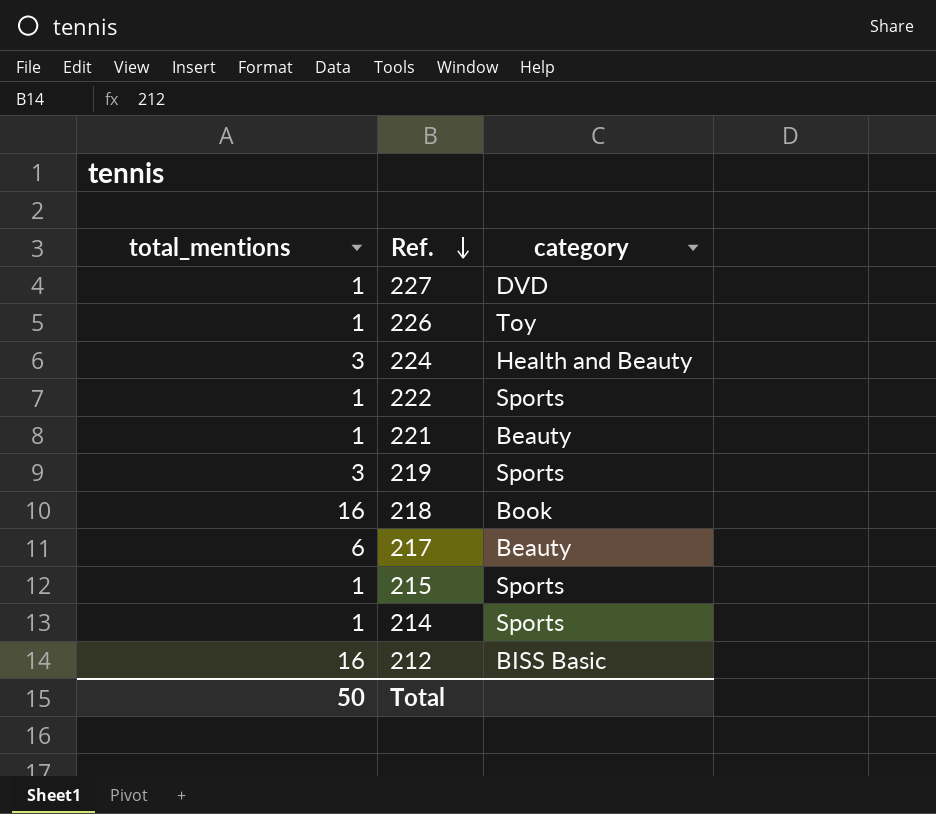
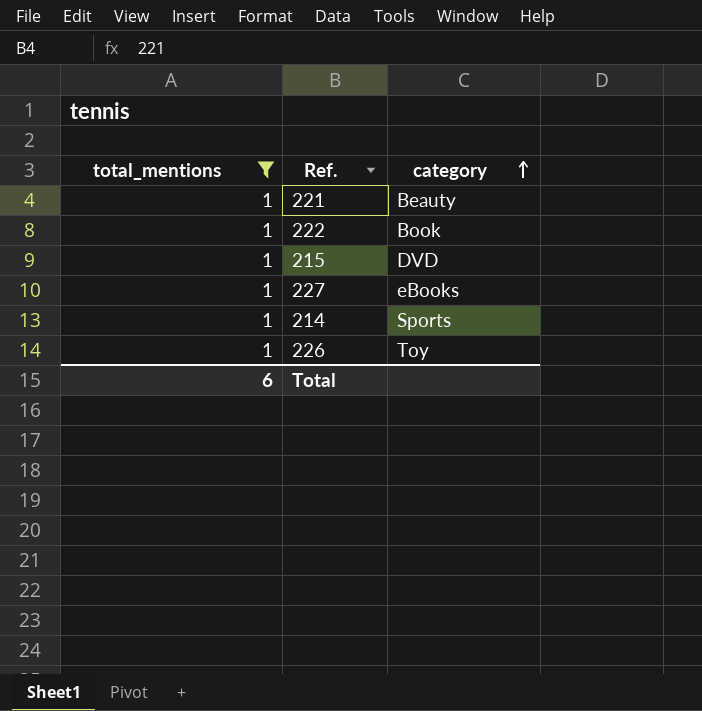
filter: none -> total_mentions = 1
row order: Ref. descending -> category ascending
222 | category: Sports -> Book
215 | category: Sports -> DVD
227 | category: DVD -> eBooks
Total | total_mentions: 50 -> 6

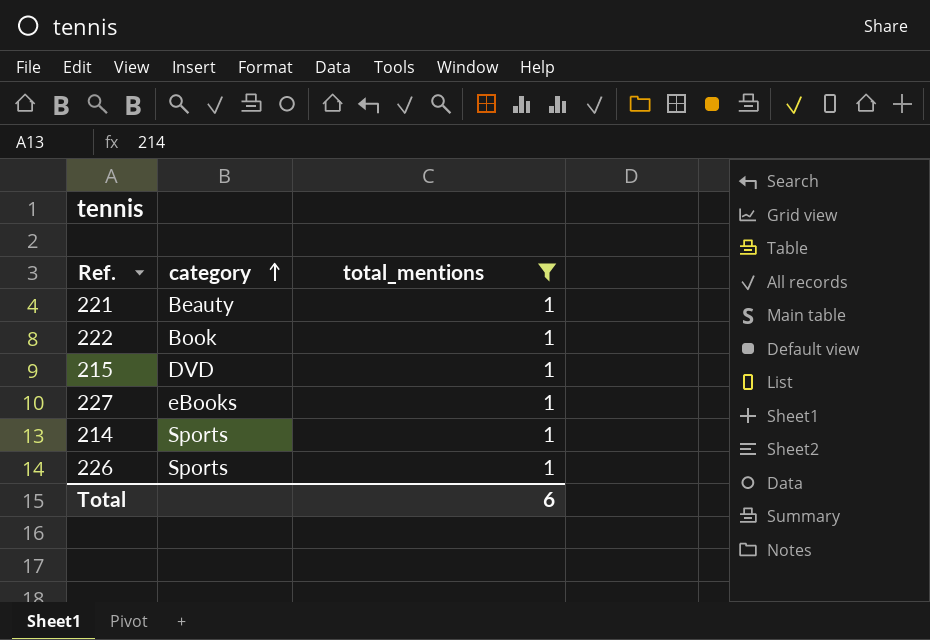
column total_mentions | position: 1 -> 3
226 | category: Toy -> Sports

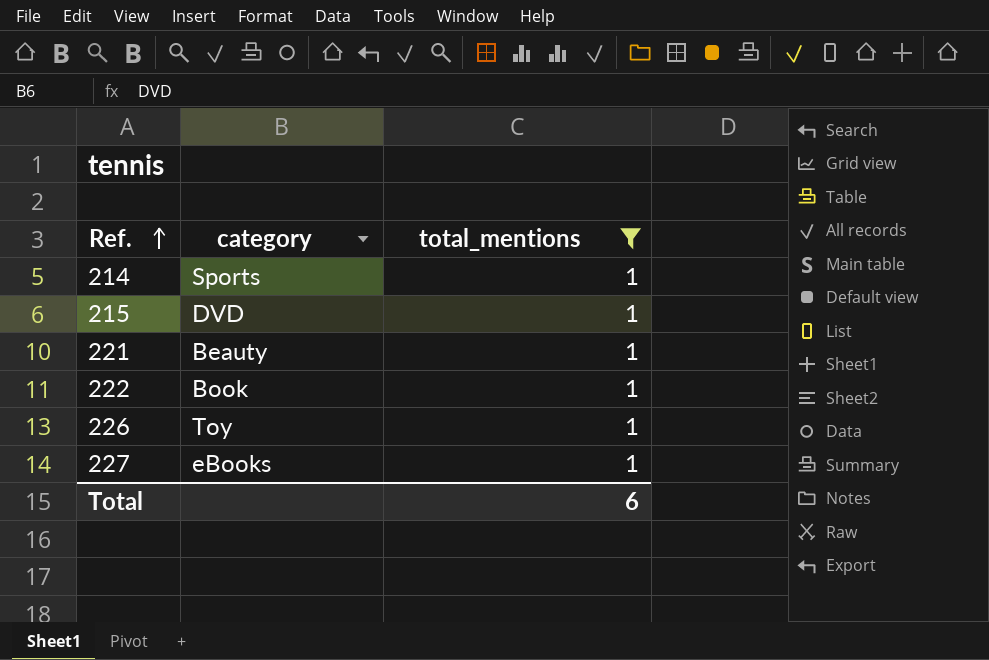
row order: category ascending -> Ref. ascending
226 | category: Sports -> Toy

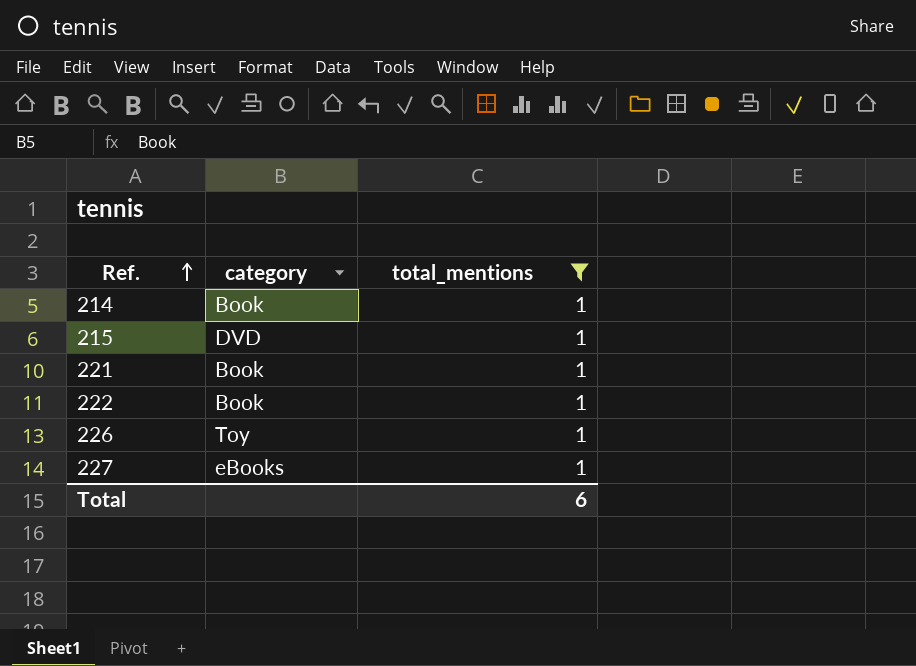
214 | category: Sports -> Book
221 | category: Beauty -> Book

